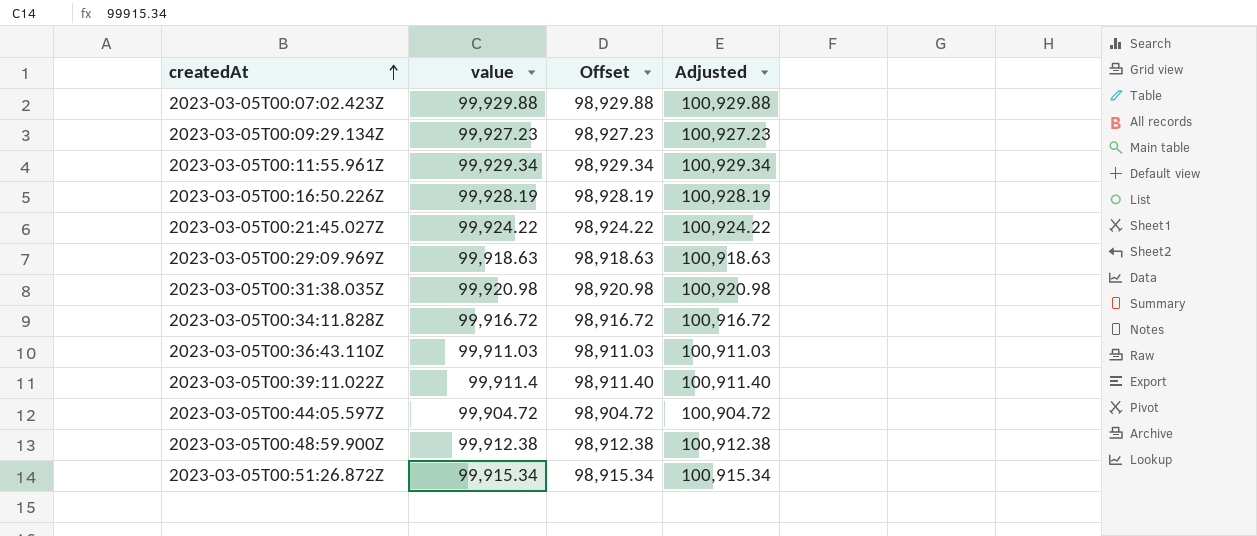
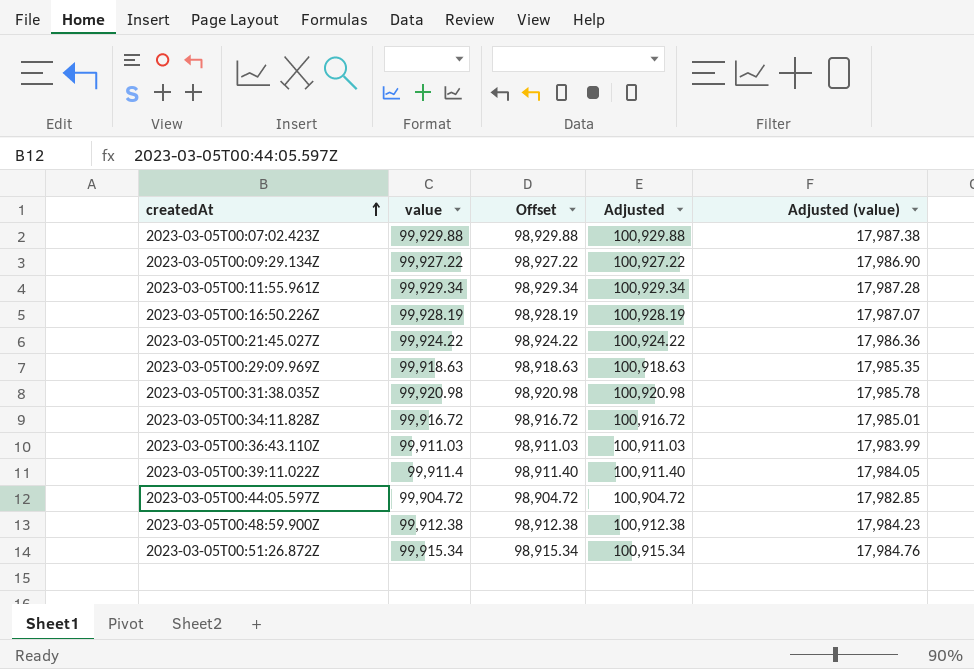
column Adjusted (value) | formula: none -> [value] * 0.18
2023-03-05T00:09:29.134Z | value: 99,927.23 -> 99,927.22
2023-03-05T00:09:29.134Z | Offset: 98,927.23 -> 98,927.22
2023-03-05T00:09:29.134Z | Adjusted: 100,927.23 -> 100,927.22

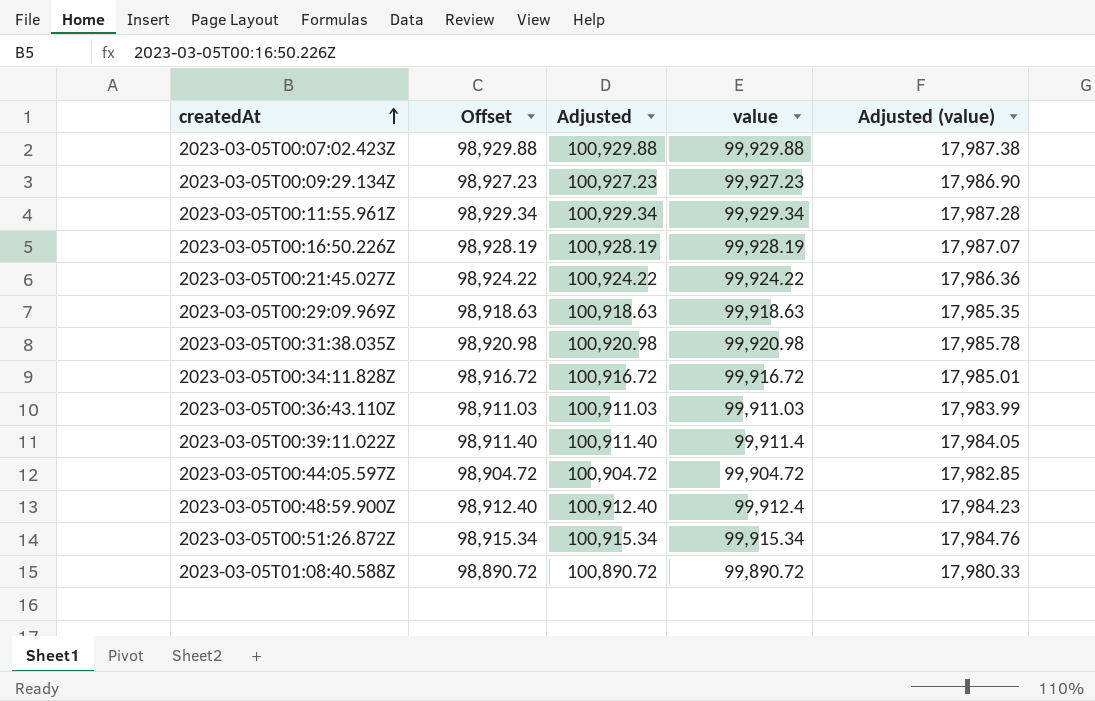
column value | position: 2 -> 4
2023-03-05T00:09:29.134Z | Offset: 98,927.22 -> 98,927.23
2023-03-05T00:09:29.134Z | Adjusted: 100,927.22 -> 100,927.23
2023-03-05T00:09:29.134Z | value: 99,927.22 -> 99,927.23
2023-03-05T00:48:59.900Z | Offset: 98,912.38 -> 98,912.40
2023-03-05T00:48:59.900Z | Adjusted: 100,912.38 -> 100,912.40
2023-03-05T00:48:59.900Z | value: 99,912.38 -> 99,912.4
row 2023-03-05T01:08:40.588Z: none -> 98,890.72 | 100,890.72 | 99,890.72 | 17,980.33

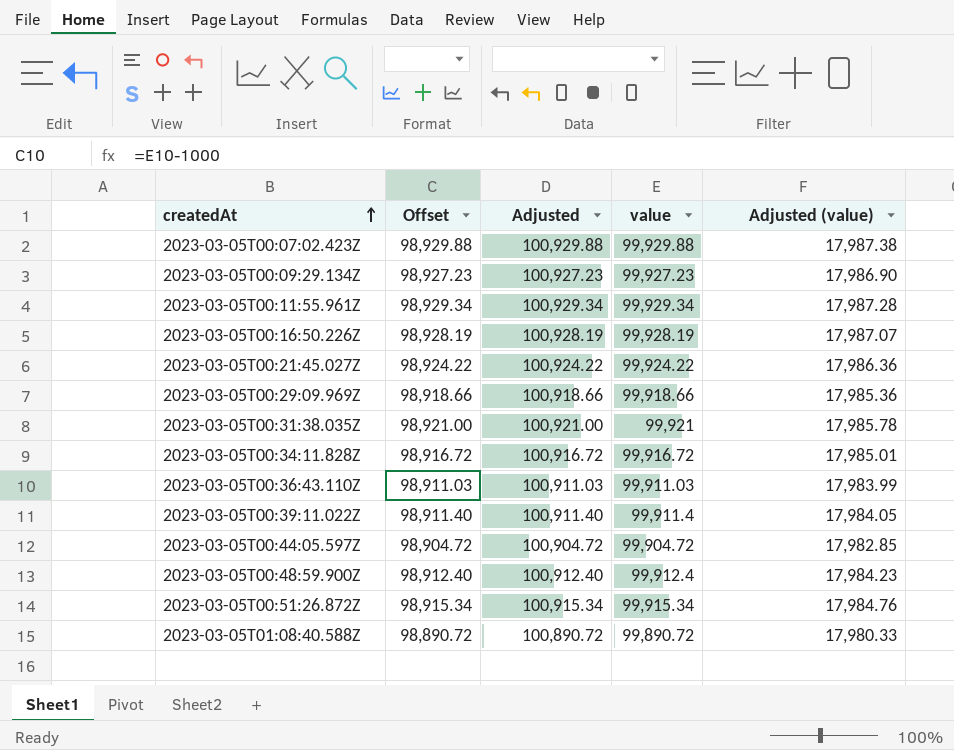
2023-03-05T00:29:09.969Z | Offset: 98,918.63 -> 98,918.66
2023-03-05T00:29:09.969Z | Adjusted: 100,918.63 -> 100,918.66
2023-03-05T00:29:09.969Z | value: 99,918.63 -> 99,918.66
2023-03-05T00:29:09.969Z | Adjusted (value): 17,985.35 -> 17,985.36
2023-03-05T00:31:38.035Z | Offset: 98,920.98 -> 98,921.00
2023-03-05T00:31:38.035Z | Adjusted: 100,920.98 -> 100,921.00
2023-03-05T00:31:38.035Z | value: 99,920.98 -> 99,921

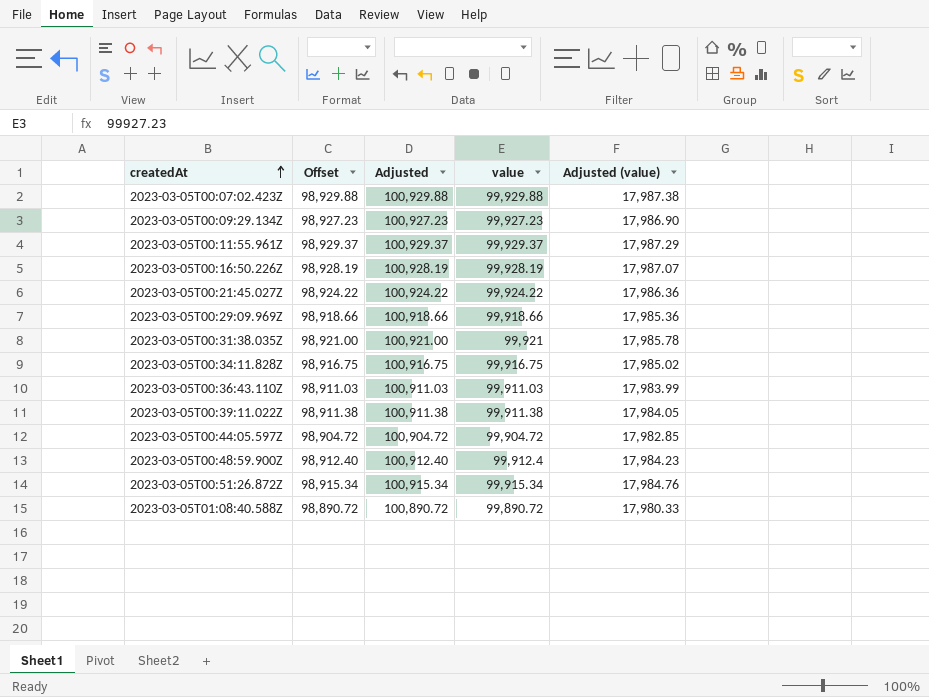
2023-03-05T00:11:55.961Z | Offset: 98,929.34 -> 98,929.37
2023-03-05T00:11:55.961Z | Adjusted: 100,929.34 -> 100,929.37
2023-03-05T00:11:55.961Z | value: 99,929.34 -> 99,929.37
2023-03-05T00:11:55.961Z | Adjusted (value): 17,987.28 -> 17,987.29
2023-03-05T00:34:11.828Z | Offset: 98,916.72 -> 98,916.75
2023-03-05T00:34:11.828Z | Adjusted: 100,916.72 -> 100,916.75
2023-03-05T00:34:11.828Z | value: 99,916.72 -> 99,916.75
2023-03-05T00:34:11.828Z | Adjusted (value): 17,985.01 -> 17,985.02
2023-03-05T00:39:11.022Z | Offset: 98,911.40 -> 98,911.38
2023-03-05T00:39:11.022Z | Adjusted: 100,911.40 -> 100,911.38
2023-03-05T00:39:11.022Z | value: 99,911.4 -> 99,911.38

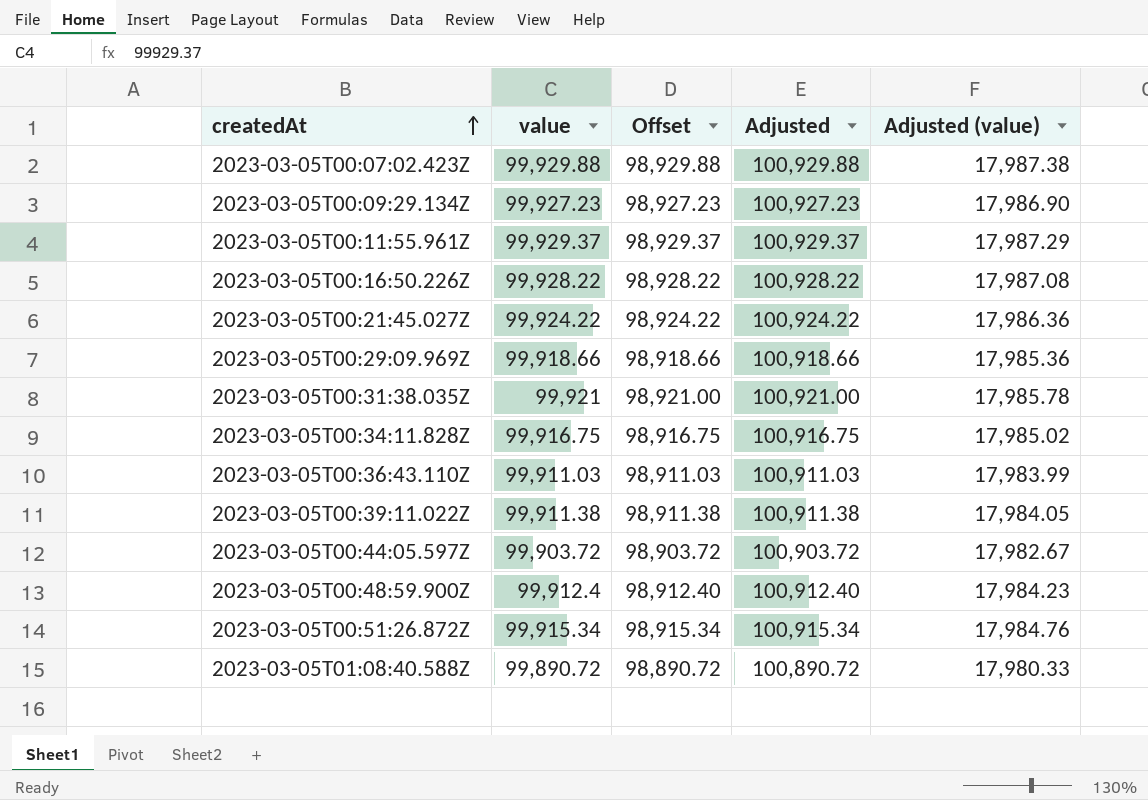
column value | position: 4 -> 2
2023-03-05T00:16:50.226Z | value: 99,928.19 -> 99,928.22
2023-03-05T00:16:50.226Z | Offset: 98,928.19 -> 98,928.22
2023-03-05T00:16:50.226Z | Adjusted: 100,928.19 -> 100,928.22
2023-03-05T00:16:50.226Z | Adjusted (value): 17,987.07 -> 17,987.08
2023-03-05T00:44:05.597Z | value: 99,904.72 -> 99,903.72
2023-03-05T00:44:05.597Z | Offset: 98,904.72 -> 98,903.72
2023-03-05T00:44:05.597Z | Adjusted: 100,904.72 -> 100,903.72
2023-03-05T00:44:05.597Z | Adjusted (value): 17,982.85 -> 17,982.67

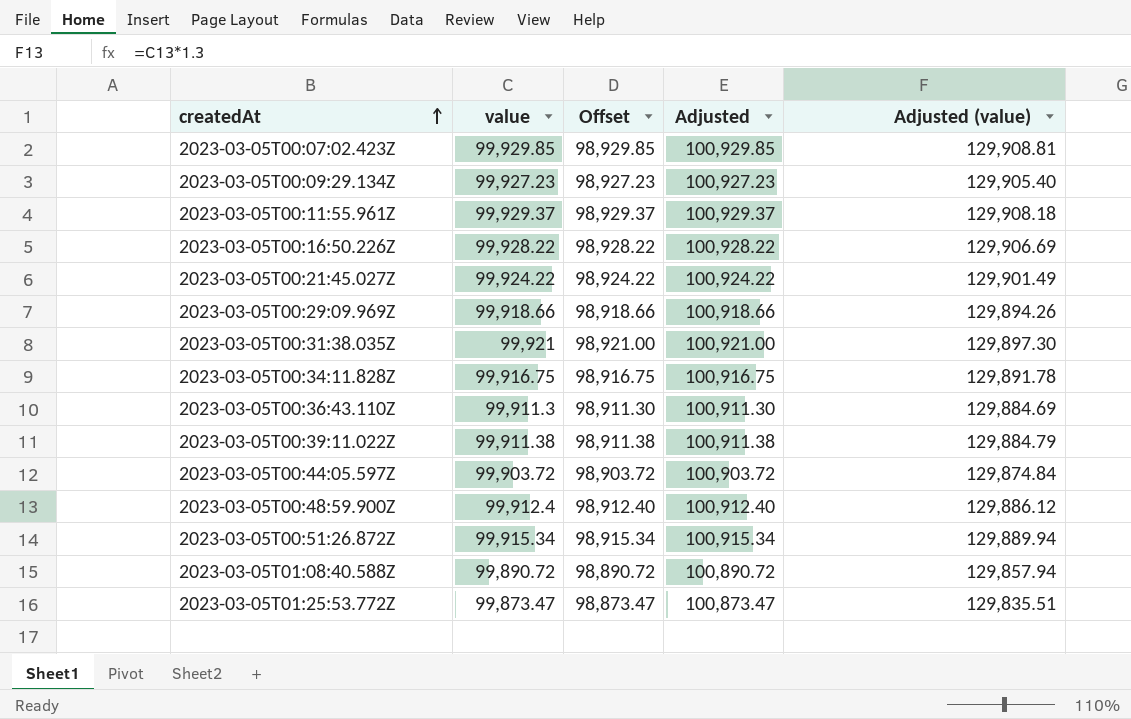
column Adjusted (value) | formula: [value] * 0.18 -> [value] * 1.3
2023-03-05T00:07:02.423Z | value: 99,929.88 -> 99,929.85
2023-03-05T00:07:02.423Z | Offset: 98,929.88 -> 98,929.85
2023-03-05T00:07:02.423Z | Adjusted: 100,929.88 -> 100,929.85
2023-03-05T00:36:43.110Z | value: 99,911.03 -> 99,911.3
2023-03-05T00:36:43.110Z | Offset: 98,911.03 -> 98,911.30
2023-03-05T00:36:43.110Z | Adjusted: 100,911.03 -> 100,911.30
row 2023-03-05T01:25:53.772Z: none -> 99,873.47 | 98,873.47 | 100,873.47 | 129,835.51

